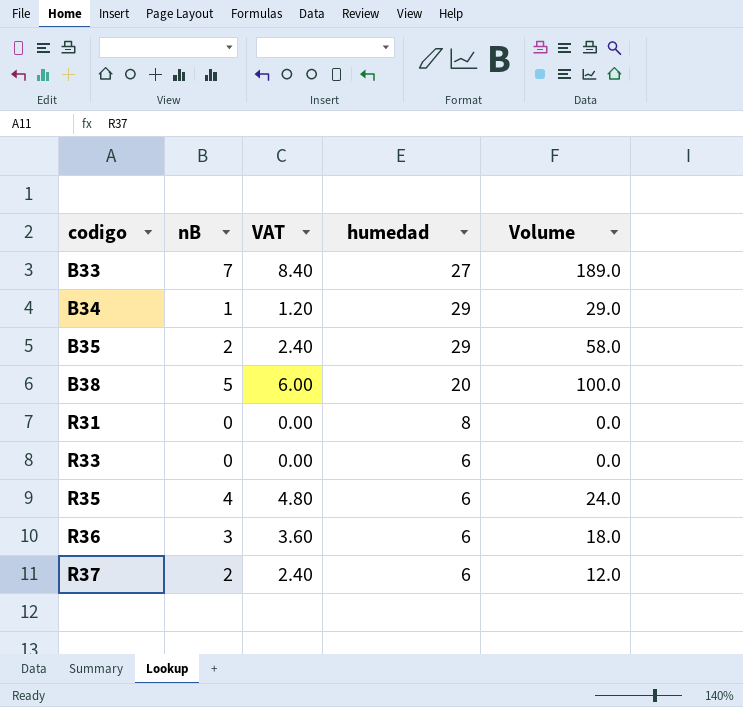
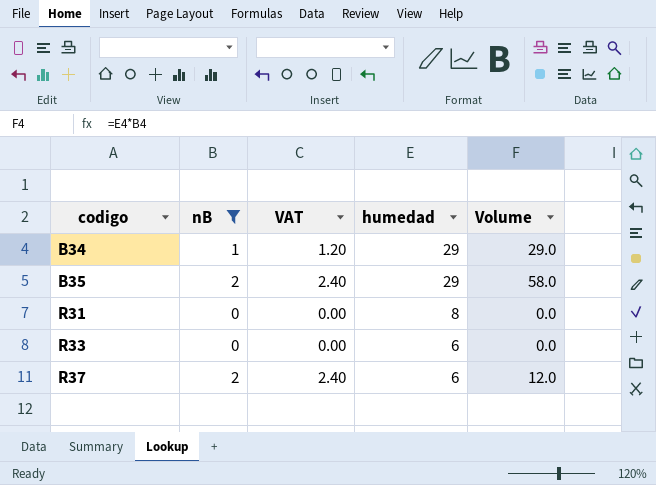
filter: none -> nB <= 2

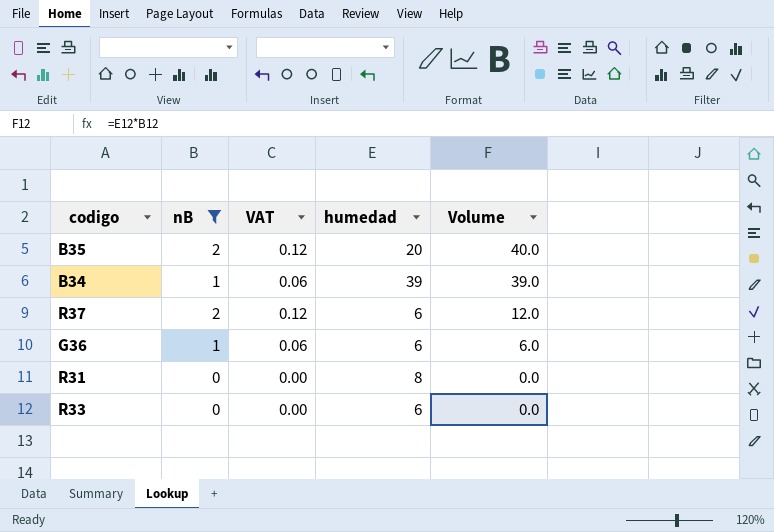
row order: codigo ascending -> Volume descending
column VAT | formula: [nB] * 1.2 -> [nB] * 0.06
B35 | humedad: 29 -> 20
B35 | Volume: 58.0 -> 40.0
B34 | humedad: 29 -> 39
B34 | Volume: 29.0 -> 39.0
row G36: none -> 1 | 0.06 | 6 | 6.0

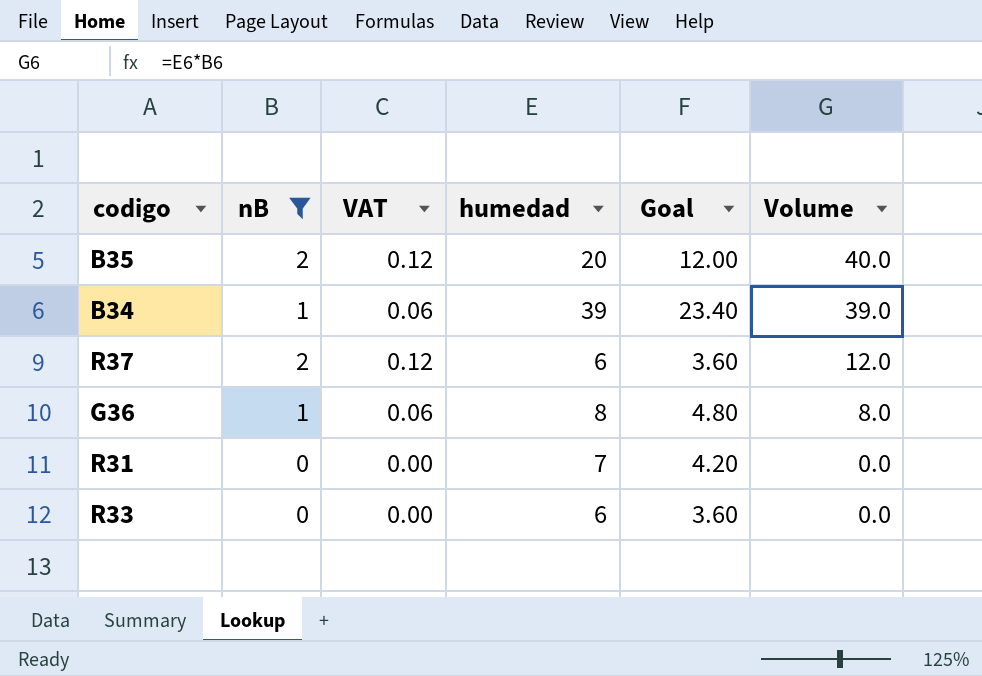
column Goal | formula: none -> [humedad] * 0.6
G36 | humedad: 6 -> 8
G36 | Volume: 6.0 -> 8.0
R31 | humedad: 8 -> 7

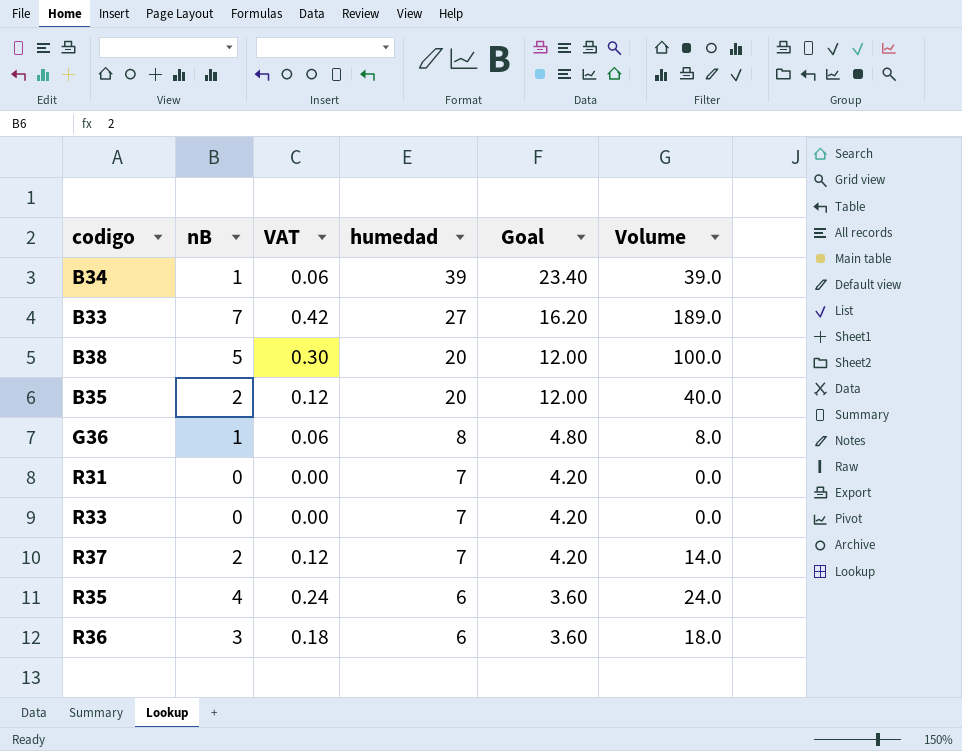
filter: nB <= 2 -> none
row order: Volume descending -> humedad descending
R33 | humedad: 6 -> 7
R33 | Goal: 3.60 -> 4.20
R37 | humedad: 6 -> 7
R37 | Goal: 3.60 -> 4.20
R37 | Volume: 12.0 -> 14.0

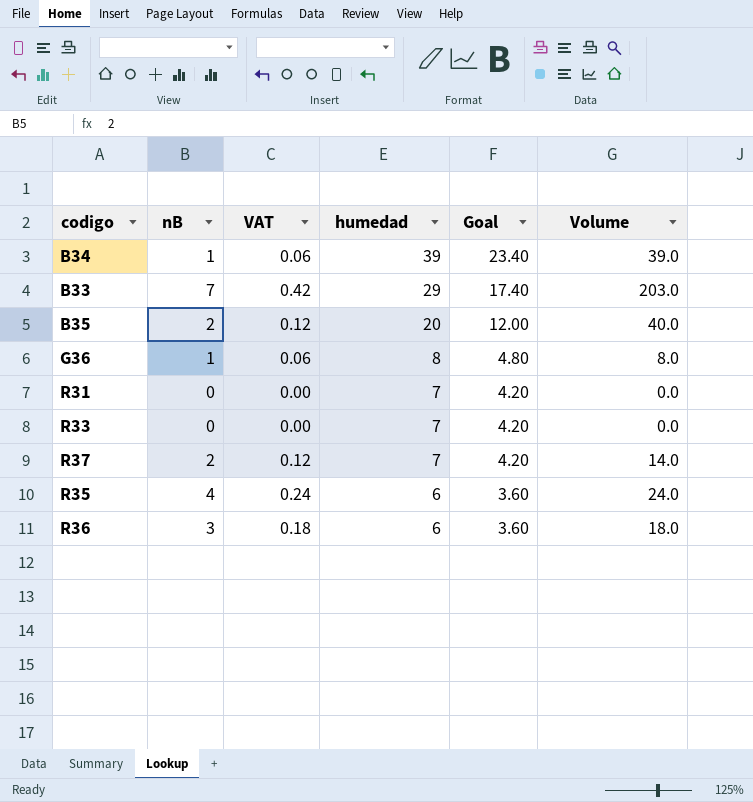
row B38: 5 | 0.30 | 20 | 12.00 | 100.0 -> none
B33 | humedad: 27 -> 29
B33 | Goal: 16.20 -> 17.40
B33 | Volume: 189.0 -> 203.0

